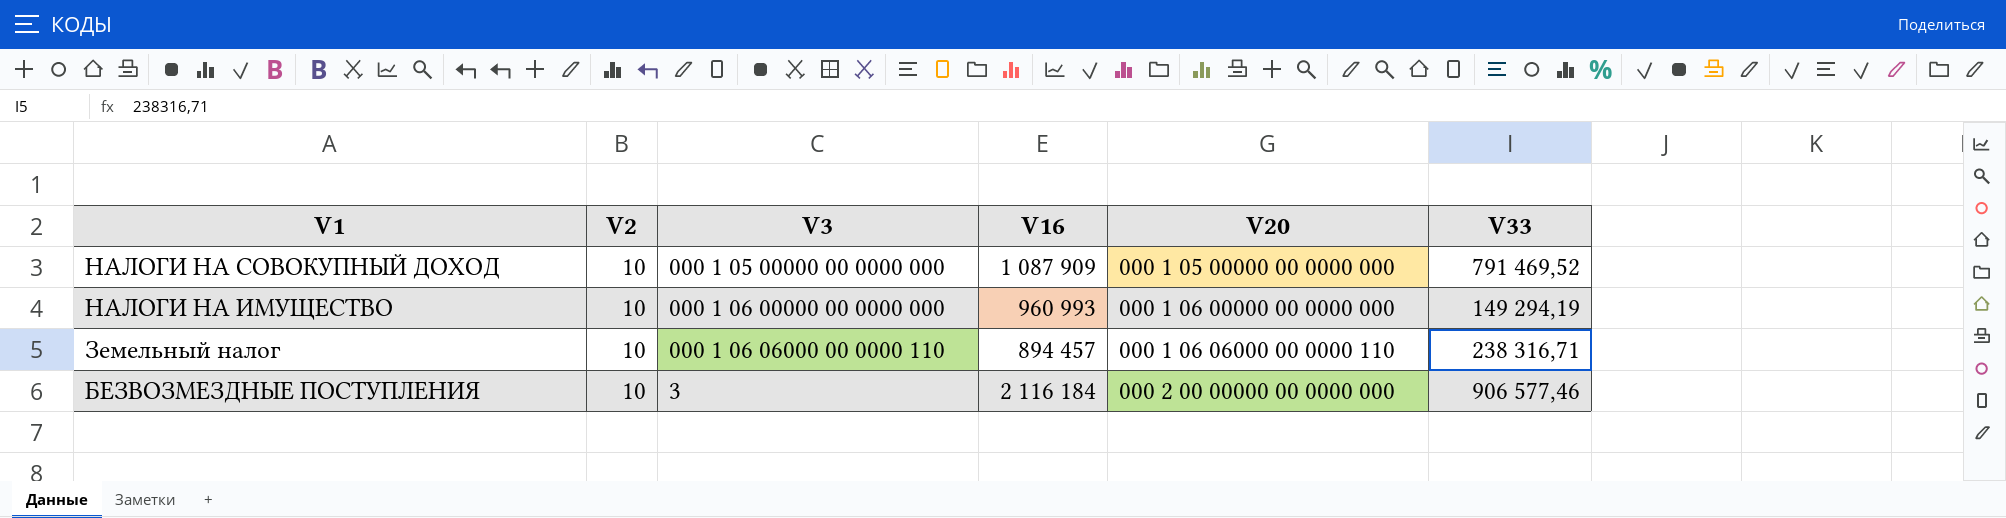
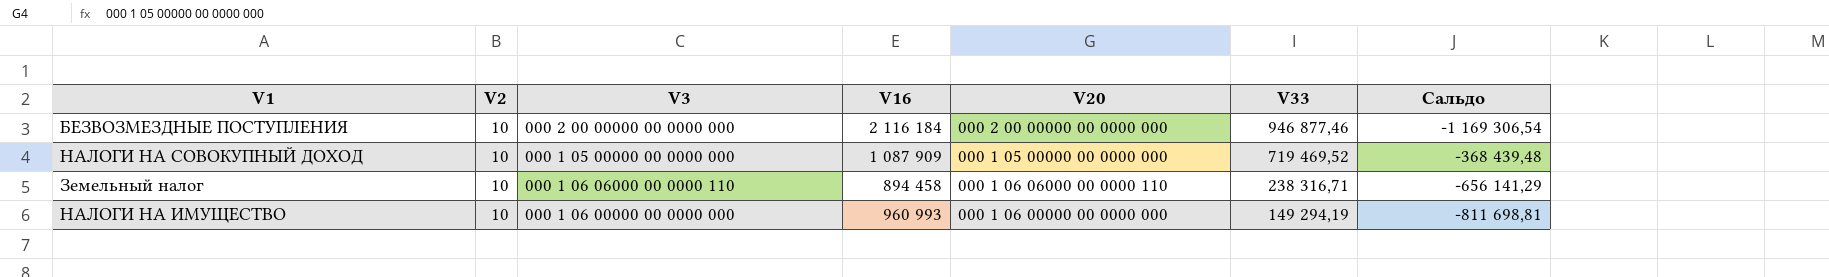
row order: V1 descending -> V33 descending
column Сальдо | formula: none -> [V33] - [V16]
БЕЗВОЗМЕЗДНЫЕ ПОСТУПЛЕНИЯ | V3: 3 -> 000 2 00 00000 00 0000 000
БЕЗВОЗМЕЗДНЫЕ ПОСТУПЛЕНИЯ | V33: 906 577,46 -> 946 877,46
НАЛОГИ НА СОВОКУПНЫЙ ДОХОД | V33: 791 469,52 -> 719 469,52
Земельный налог | V16: 894 457 -> 894 458

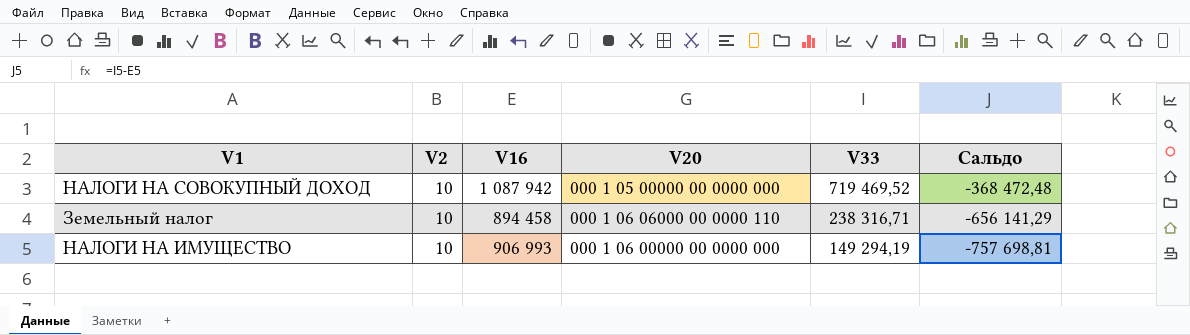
column V3 | position: 3 -> none
row БЕЗВОЗМЕЗДНЫЕ ПОСТУПЛЕНИЯ: 10 | 000 2 00 00000 00 0000 000 | 2 116 184 | 000 2 00 00000 00 0000 000 | 946 877,46 | -1 169 306,54 -> none
НАЛОГИ НА СОВОКУПНЫЙ ДОХОД | V16: 1 087 909 -> 1 087 942
НАЛОГИ НА СОВОКУПНЫЙ ДОХОД | Сальдо: -368 439,48 -> -368 472,48
НАЛОГИ НА ИМУЩЕСТВО | V16: 960 993 -> 906 993
НАЛОГИ НА ИМУЩЕСТВО | Сальдо: -811 698,81 -> -757 698,81

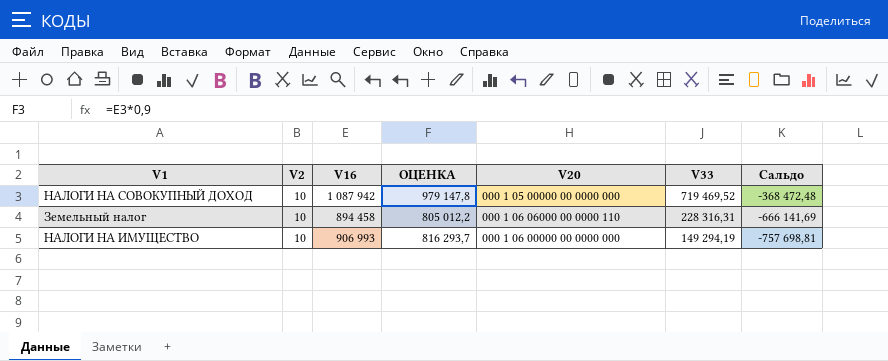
column ОЦЕНКА | formula: none -> [V16] * 0,9
Земельный налог | V33: 238 316,71 -> 228 316,31
Земельный налог | Сальдо: -656 141,29 -> -666 141,69

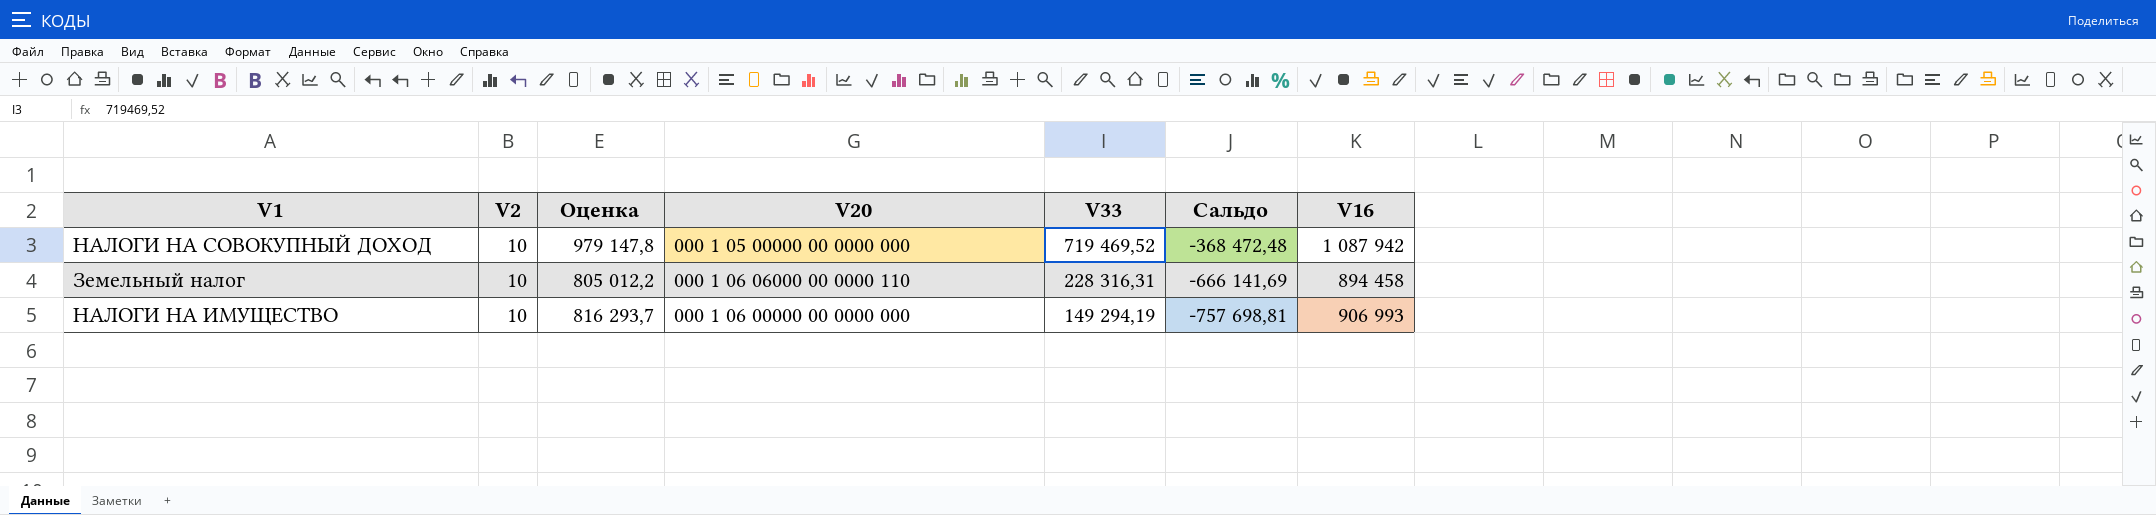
column name: ОЦЕНКА -> Оценка
column V16 | position: 3 -> 7

